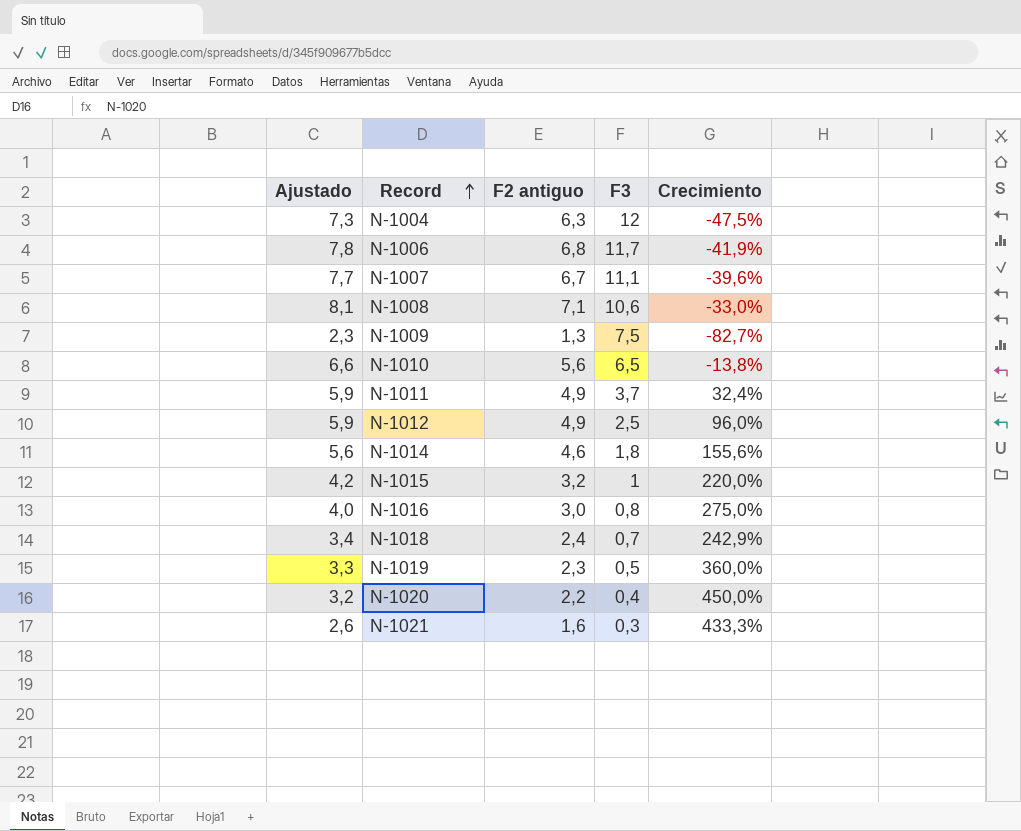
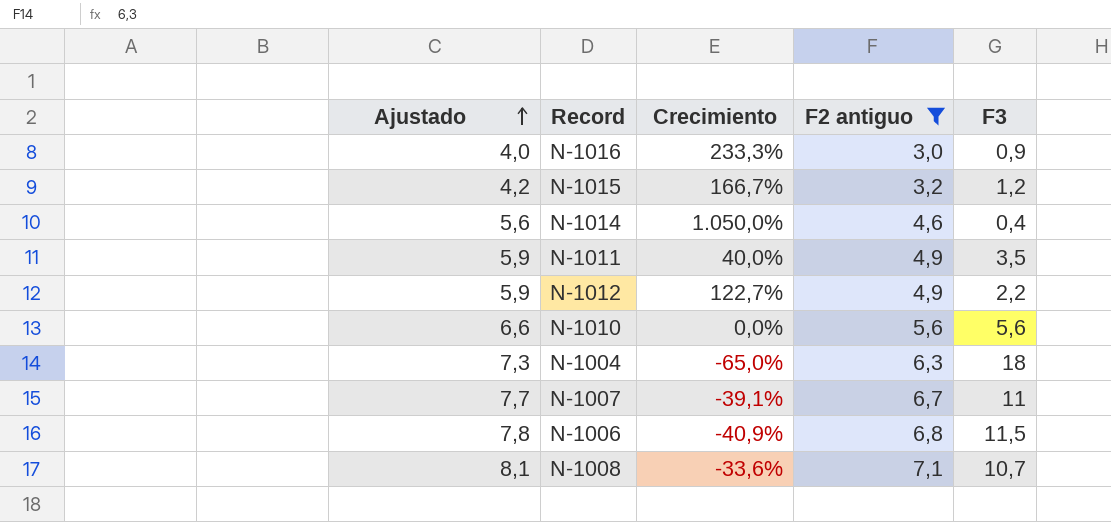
filter: none -> F2 antiguo >= 3,0
row order: Record ascending -> Ajustado ascending
column Crecimiento | position: 5 -> 3
N-1016 | Crecimiento: 275,0% -> 233,3%
N-1016 | F3: 0,8 -> 0,9
N-1015 | Crecimiento: 220,0% -> 166,7%
N-1015 | F3: 1 -> 1,2
N-1014 | Crecimiento: 155,6% -> 1.050,0%
N-1014 | F3: 1,8 -> 0,4
N-1011 | Crecimiento: 32,4% -> 40,0%
N-1011 | F3: 3,7 -> 3,5
N-1012 | Crecimiento: 96,0% -> 122,7%
N-1012 | F3: 2,5 -> 2,2
N-1010 | Crecimiento: -13,8% -> 0,0%
N-1010 | F3: 6,5 -> 5,6
N-1004 | Crecimiento: -47,5% -> -65,0%
N-1004 | F3: 12 -> 18
N-1007 | Crecimiento: -39,6% -> -39,1%
N-1007 | F3: 11,1 -> 11
N-1006 | Crecimiento: -41,9% -> -40,9%
N-1006 | F3: 11,7 -> 11,5
N-1008 | Crecimiento: -33,0% -> -33,6%
N-1008 | F3: 10,6 -> 10,7

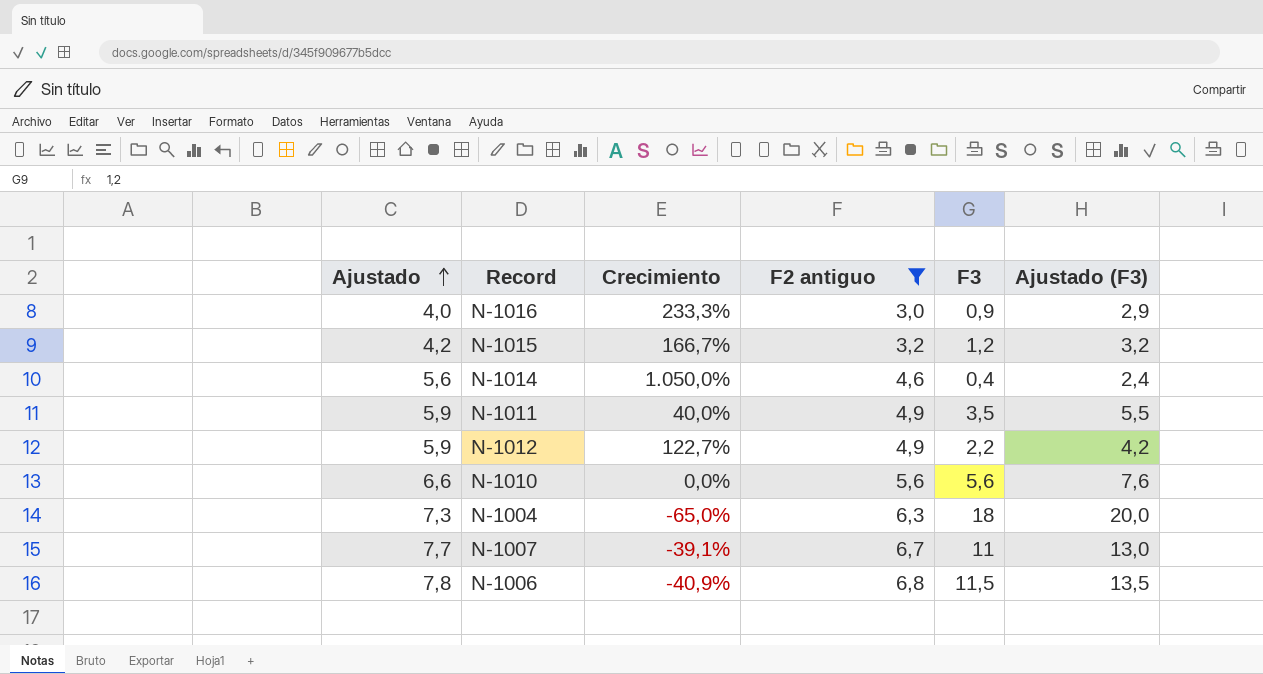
column Ajustado (F3) | formula: none -> [F3] + 2
row N-1008: 8,1 | -33,6% | 7,1 | 10,7 -> none

